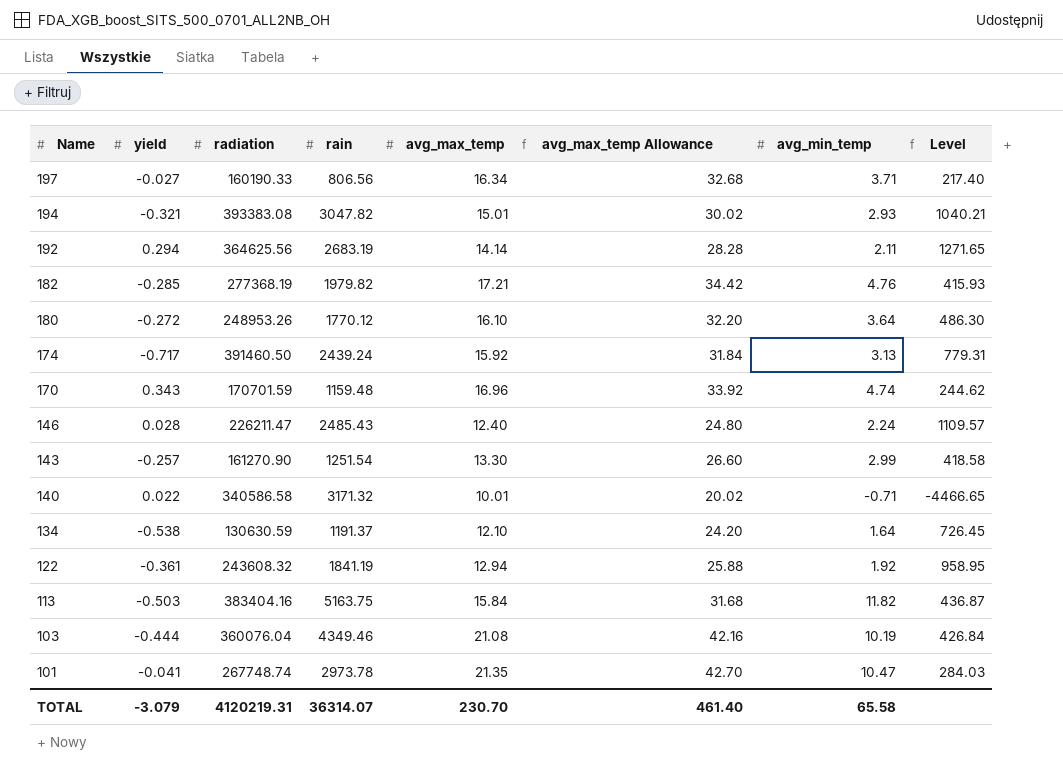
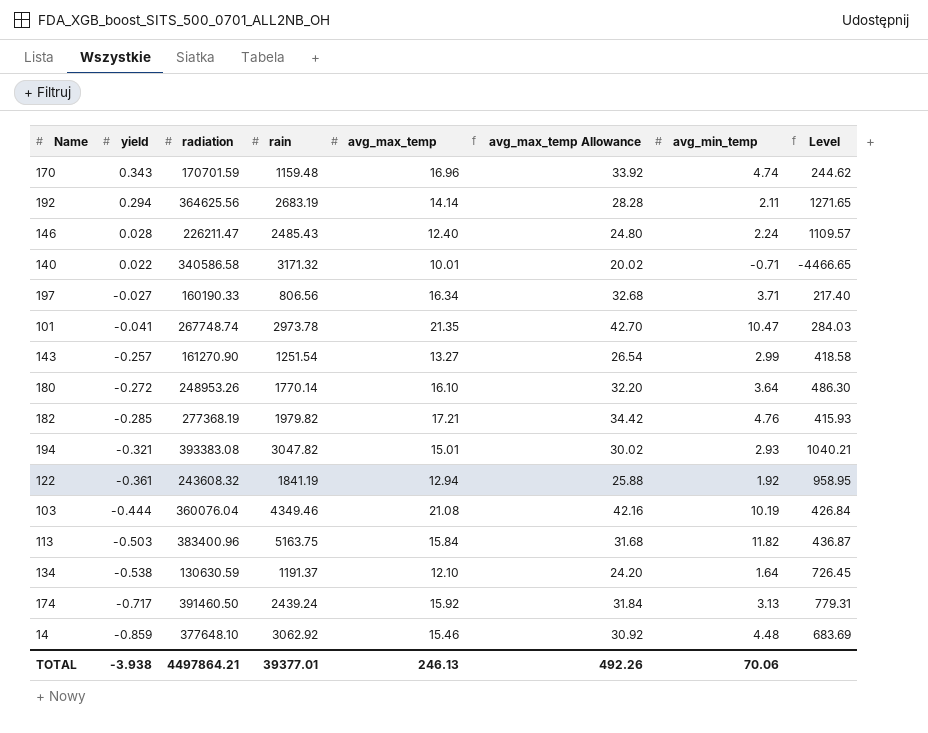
row order: Name descending -> yield descending
143 | avg_max_temp: 13.30 -> 13.27
143 | avg_max_temp Allowance: 26.60 -> 26.54
180 | rain: 1770.12 -> 1770.14
113 | radiation: 383404.16 -> 383400.96
row 14: none -> -0.859 | 377648.10 | 3062.92 | 15.46 | 30.92 | 4.48 | 683.69
TOTAL | yield: -3.079 -> -3.938
TOTAL | radiation: 4120219.31 -> 4497864.21
TOTAL | rain: 36314.07 -> 39377.01
TOTAL | avg_max_temp: 230.70 -> 246.13
TOTAL | avg_max_temp Allowance: 461.40 -> 492.26
TOTAL | avg_min_temp: 65.58 -> 70.06

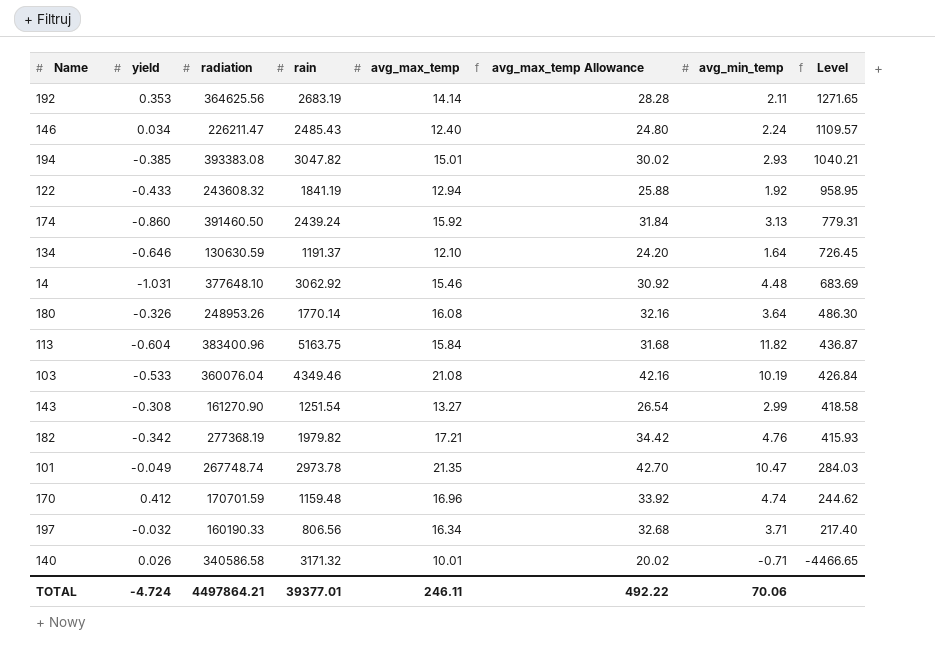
row order: yield descending -> Level descending
192 | yield: 0.294 -> 0.353
146 | yield: 0.028 -> 0.034
194 | yield: -0.321 -> -0.385
122 | yield: -0.361 -> -0.433
174 | yield: -0.717 -> -0.860
134 | yield: -0.538 -> -0.646
14 | yield: -0.859 -> -1.031
180 | yield: -0.272 -> -0.326
180 | avg_max_temp: 16.10 -> 16.08
180 | avg_max_temp Allowance: 32.20 -> 32.16
113 | yield: -0.503 -> -0.604
103 | yield: -0.444 -> -0.533
143 | yield: -0.257 -> -0.308
182 | yield: -0.285 -> -0.342
101 | yield: -0.041 -> -0.049
170 | yield: 0.343 -> 0.412
197 | yield: -0.027 -> -0.032
140 | yield: 0.022 -> 0.026
TOTAL | yield: -3.938 -> -4.724
TOTAL | avg_max_temp: 246.13 -> 246.11
TOTAL | avg_max_temp Allowance: 492.26 -> 492.22

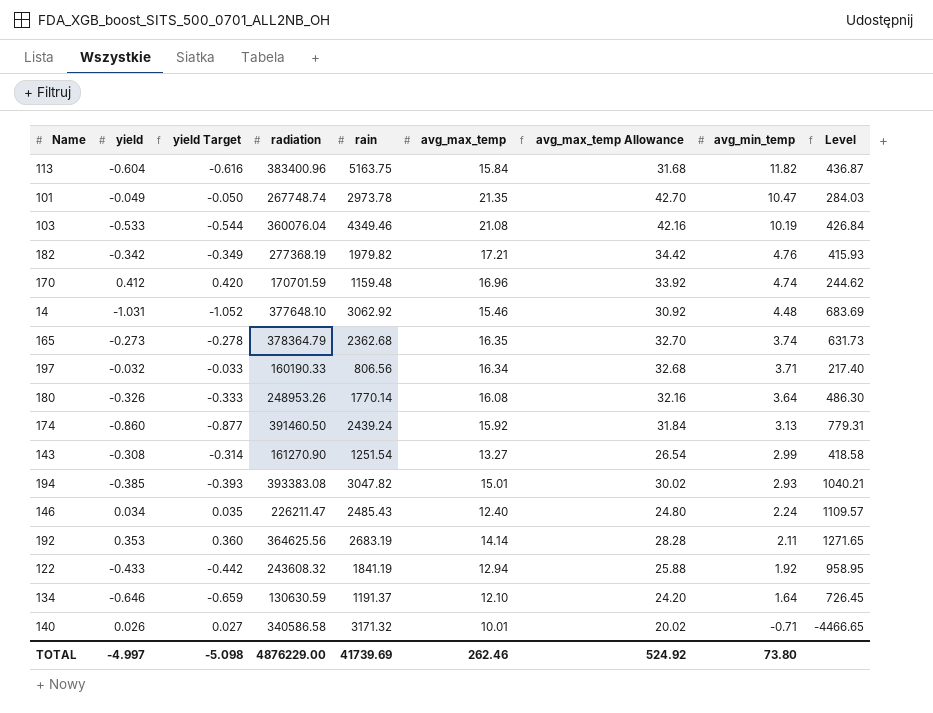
row order: Level descending -> avg_min_temp descending
column yield Target | formula: none -> [yield] * 1.02
row 165: none -> -0.273 | -0.278 | 378364.79 | 2362.68 | 16.35 | 32.70 | 3.74 | 631.73
TOTAL | yield: -4.724 -> -4.997
TOTAL | radiation: 4497864.21 -> 4876229.00
TOTAL | rain: 39377.01 -> 41739.69
TOTAL | avg_max_temp: 246.11 -> 262.46
TOTAL | avg_max_temp Allowance: 492.22 -> 524.92
TOTAL | avg_min_temp: 70.06 -> 73.80

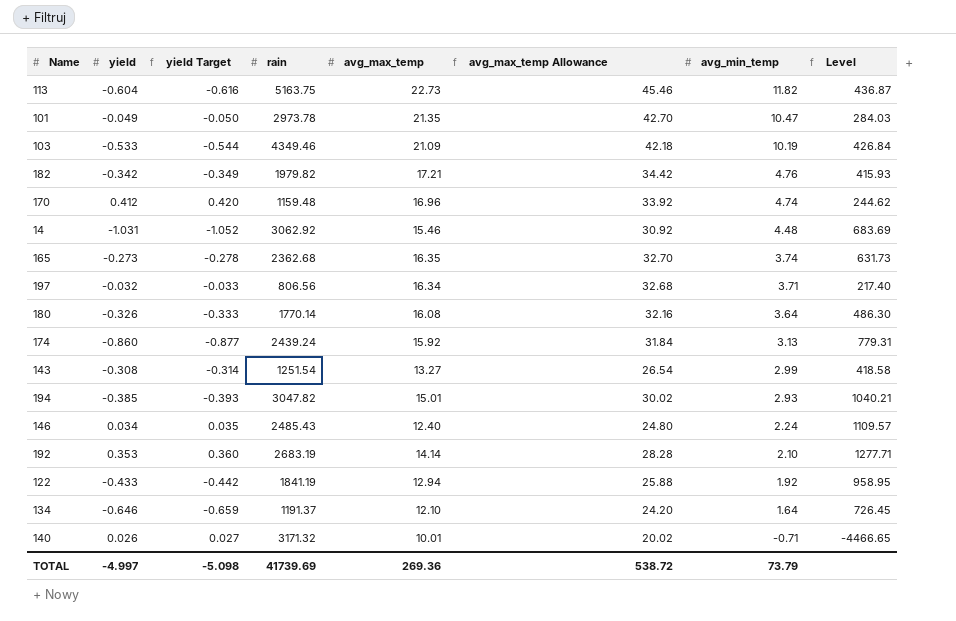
column radiation | position: 4 -> none
113 | avg_max_temp: 15.84 -> 22.73
113 | avg_max_temp Allowance: 31.68 -> 45.46
103 | avg_max_temp: 21.08 -> 21.09
103 | avg_max_temp Allowance: 42.16 -> 42.18
192 | avg_min_temp: 2.11 -> 2.10
192 | Level: 1271.65 -> 1277.71
TOTAL | avg_max_temp: 262.46 -> 269.36
TOTAL | avg_max_temp Allowance: 524.92 -> 538.72
TOTAL | avg_min_temp: 73.80 -> 73.79

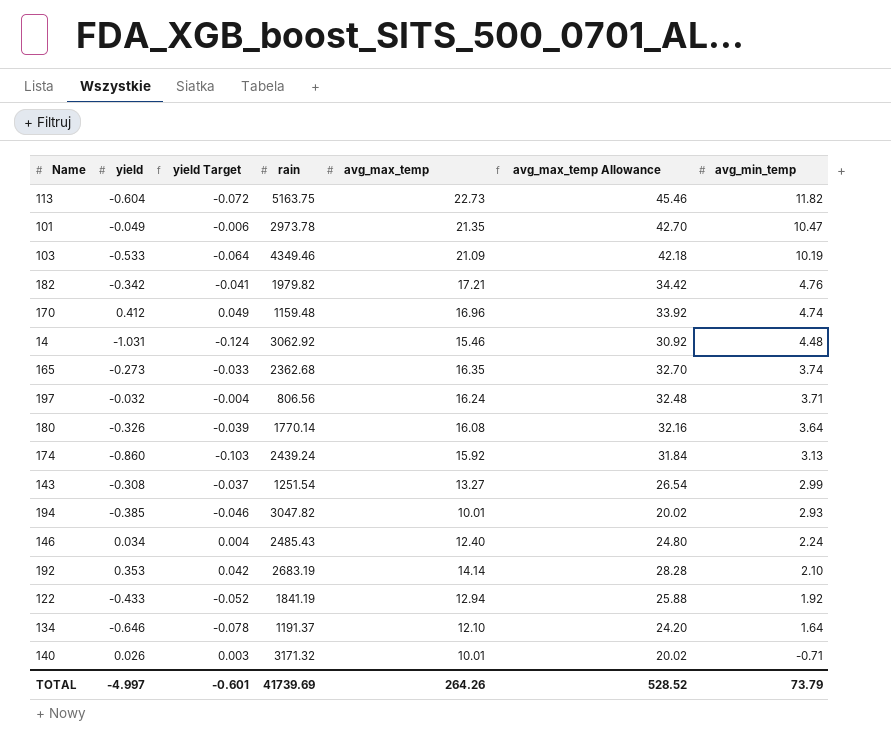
column Level | formula: [rain] / [avg_min_temp] -> none
column yield Target | formula: [yield] * 1.02 -> [yield] * 0.12
197 | avg_max_temp: 16.34 -> 16.24
197 | avg_max_temp Allowance: 32.68 -> 32.48
194 | avg_max_temp: 15.01 -> 10.01
194 | avg_max_temp Allowance: 30.02 -> 20.02
TOTAL | yield Target: -5.098 -> -0.601
TOTAL | avg_max_temp: 269.36 -> 264.26
TOTAL | avg_max_temp Allowance: 538.72 -> 528.52

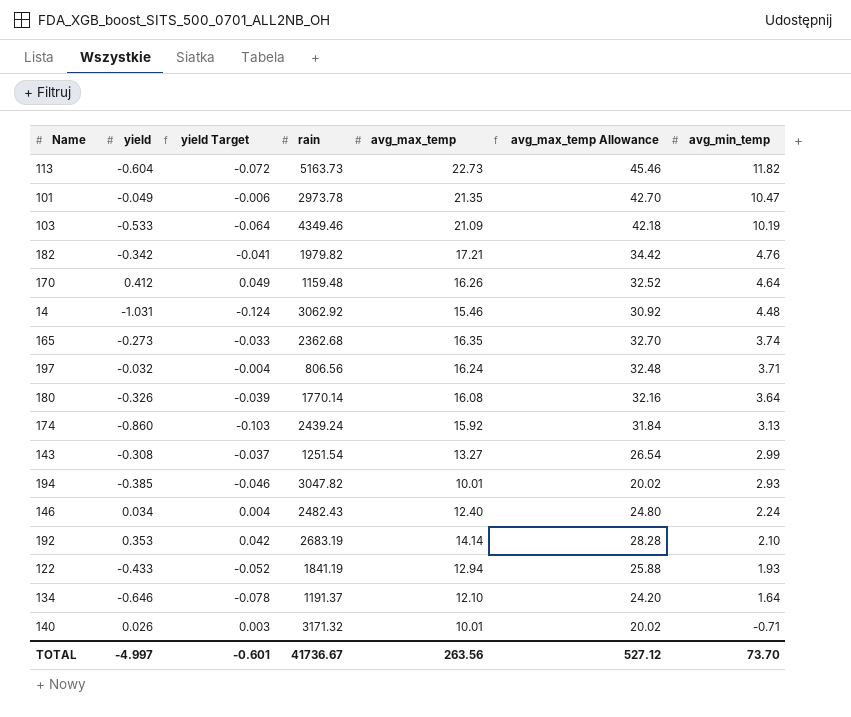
113 | rain: 5163.75 -> 5163.73
170 | avg_max_temp: 16.96 -> 16.26
170 | avg_max_temp Allowance: 33.92 -> 32.52
170 | avg_min_temp: 4.74 -> 4.64
146 | rain: 2485.43 -> 2482.43
122 | avg_min_temp: 1.92 -> 1.93
TOTAL | rain: 41739.69 -> 41736.67
TOTAL | avg_max_temp: 264.26 -> 263.56
TOTAL | avg_max_temp Allowance: 528.52 -> 527.12
TOTAL | avg_min_temp: 73.79 -> 73.70

